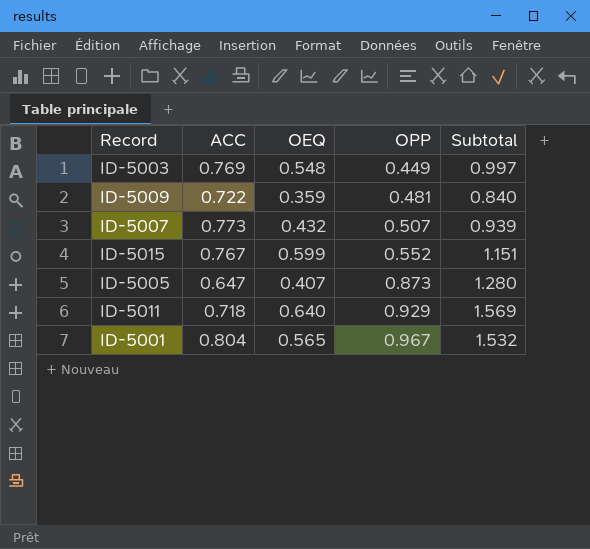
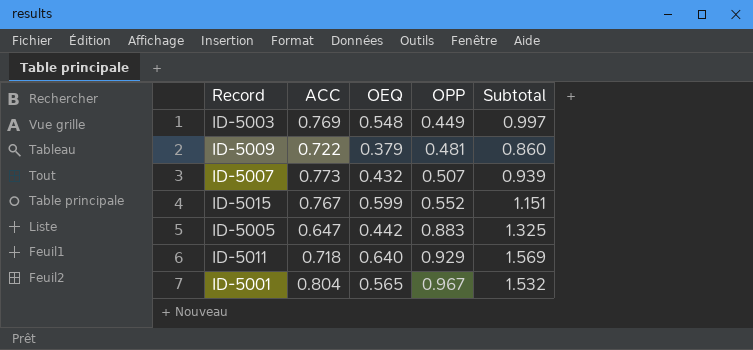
ID-5009 | OEQ: 0.359 -> 0.379
ID-5009 | Subtotal: 0.840 -> 0.860
ID-5005 | OEQ: 0.407 -> 0.442
ID-5005 | OPP: 0.873 -> 0.883
ID-5005 | Subtotal: 1.280 -> 1.325

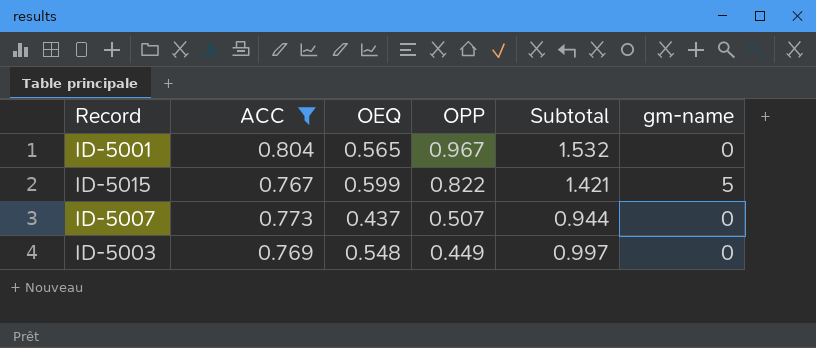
filter: none -> ACC >= 0.767
row order: OPP ascending -> OPP descending
column gm-name | position: none -> 6
ID-5015 | OPP: 0.552 -> 0.822
ID-5015 | Subtotal: 1.151 -> 1.421
ID-5007 | OEQ: 0.432 -> 0.437
ID-5007 | Subtotal: 0.939 -> 0.944

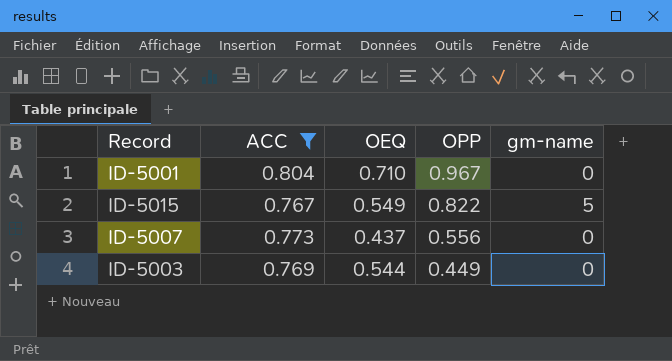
column Subtotal | formula: [OEQ] + [OPP] -> none
ID-5001 | OEQ: 0.565 -> 0.710
ID-5015 | OEQ: 0.599 -> 0.549
ID-5007 | OPP: 0.507 -> 0.556
ID-5003 | OEQ: 0.548 -> 0.544

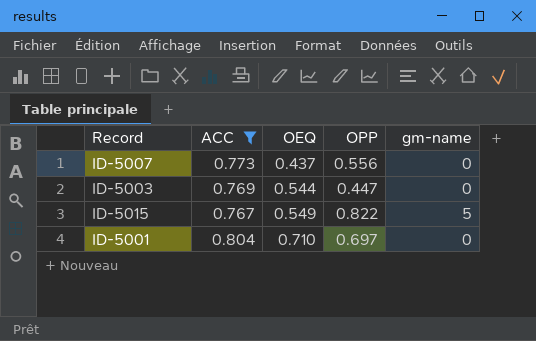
row order: OPP descending -> OEQ ascending
ID-5003 | OPP: 0.449 -> 0.447
ID-5001 | OPP: 0.967 -> 0.697

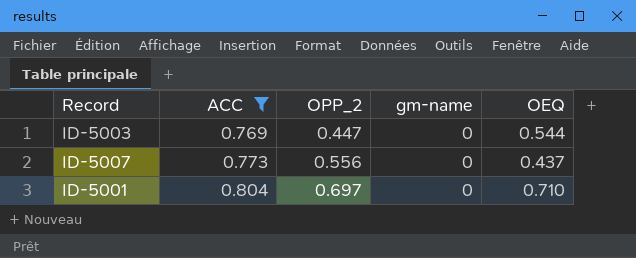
row order: OEQ ascending -> ACC ascending
column name: OPP -> OPP_2
column OEQ | position: 3 -> 5
row ID-5015: 0.767 | 0.549 | 0.822 | 5 -> none

